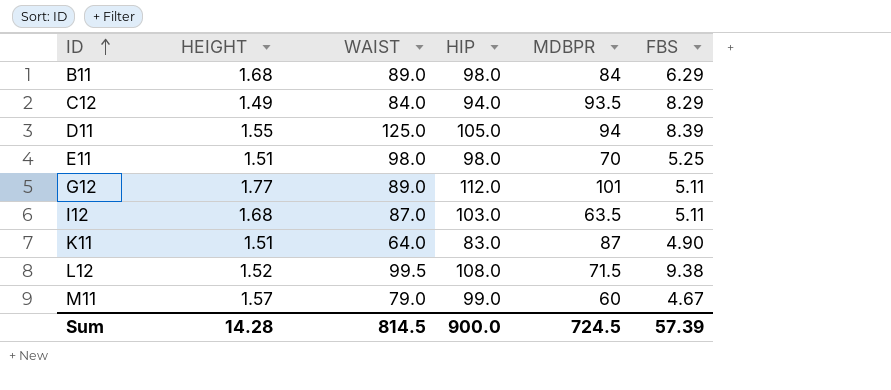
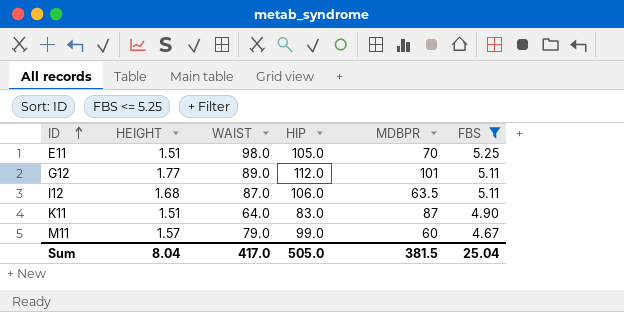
filter: none -> FBS <= 5.25
E11 | HIP: 98.0 -> 105.0
I12 | HIP: 103.0 -> 106.0
Sum | HEIGHT: 14.28 -> 8.04
Sum | WAIST: 814.5 -> 417.0
Sum | HIP: 900.0 -> 505.0
Sum | MDBPR: 724.5 -> 381.5
Sum | FBS: 57.39 -> 25.04

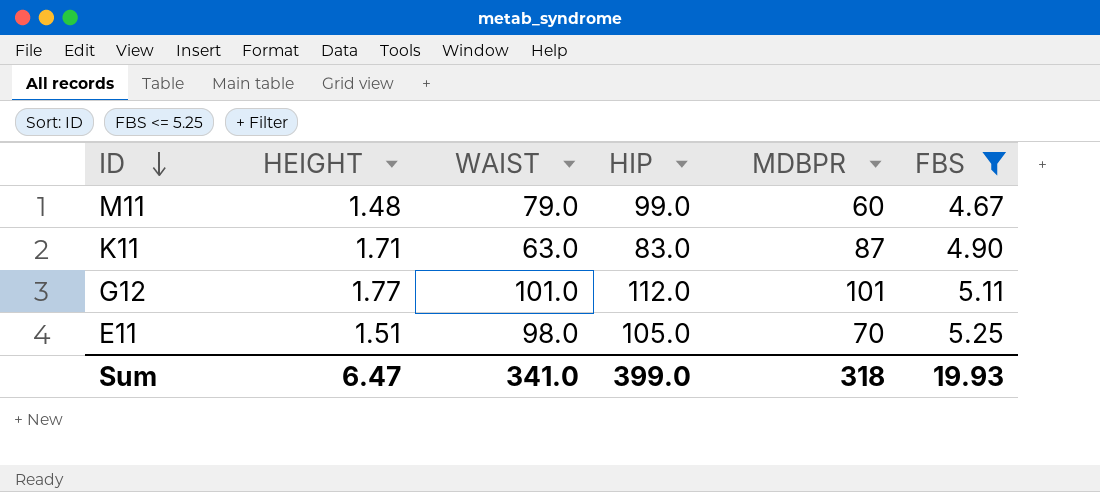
row order: ID ascending -> ID descending
row I12: 1.68 | 87.0 | 106.0 | 63.5 | 5.11 -> none
M11 | HEIGHT: 1.57 -> 1.48
K11 | HEIGHT: 1.51 -> 1.71
K11 | WAIST: 64.0 -> 63.0
G12 | WAIST: 89.0 -> 101.0
Sum | HEIGHT: 8.04 -> 6.47
Sum | WAIST: 417.0 -> 341.0
Sum | HIP: 505.0 -> 399.0
Sum | MDBPR: 381.5 -> 318
Sum | FBS: 25.04 -> 19.93

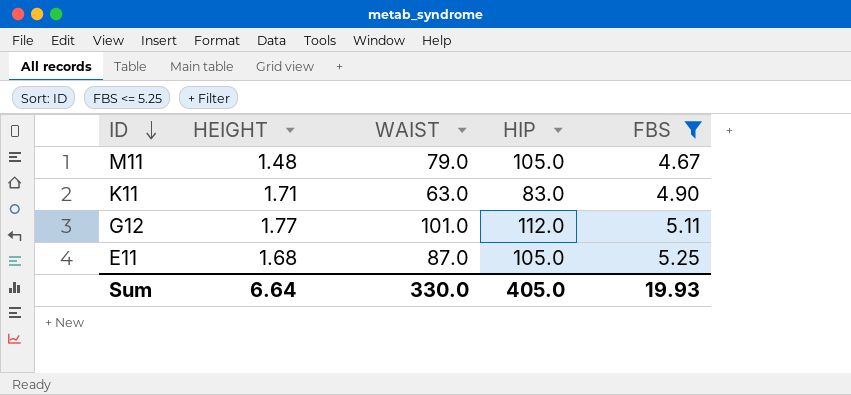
column MDBPR | position: 5 -> none
M11 | HIP: 99.0 -> 105.0
E11 | HEIGHT: 1.51 -> 1.68
E11 | WAIST: 98.0 -> 87.0
Sum | HEIGHT: 6.47 -> 6.64
Sum | WAIST: 341.0 -> 330.0
Sum | HIP: 399.0 -> 405.0

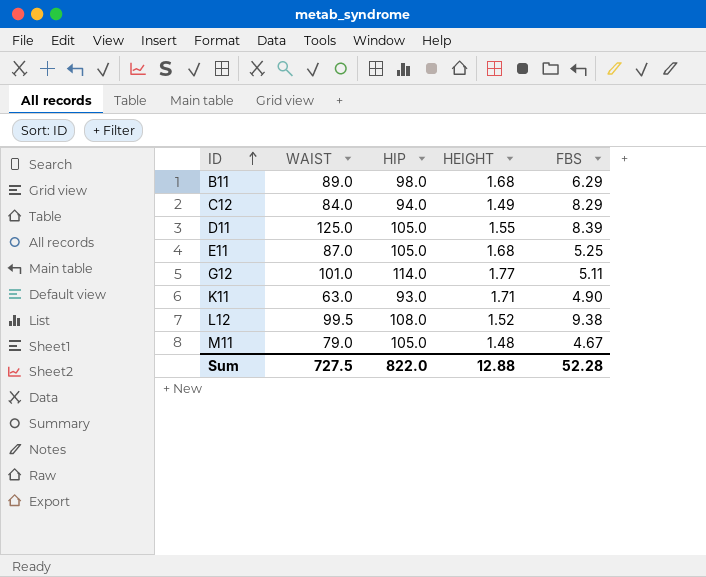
filter: FBS <= 5.25 -> none
row order: ID descending -> ID ascending
column HEIGHT | position: 2 -> 4
G12 | HIP: 112.0 -> 114.0
K11 | HIP: 83.0 -> 93.0
Sum | WAIST: 330.0 -> 727.5
Sum | HIP: 405.0 -> 822.0
Sum | HEIGHT: 6.64 -> 12.88
Sum | FBS: 19.93 -> 52.28

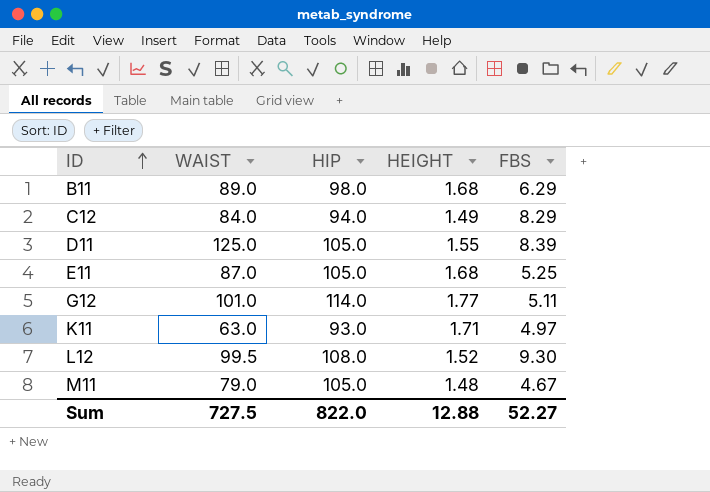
K11 | FBS: 4.90 -> 4.97
L12 | FBS: 9.38 -> 9.30
Sum | FBS: 52.28 -> 52.27

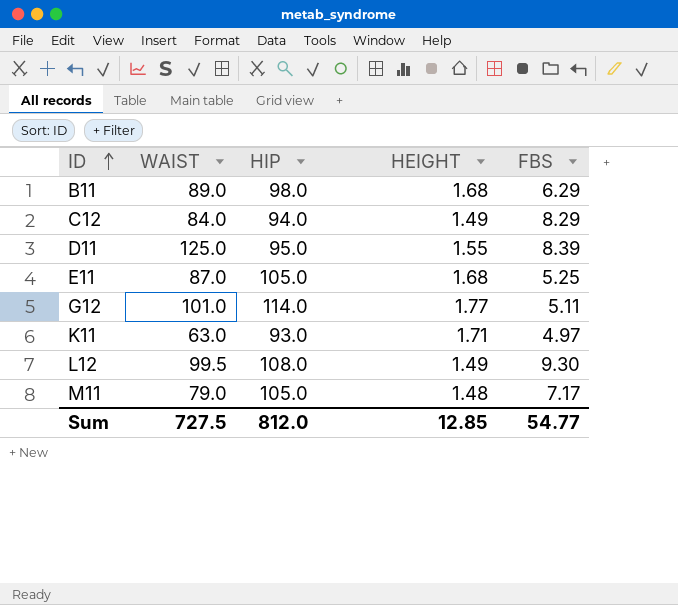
D11 | HIP: 105.0 -> 95.0
L12 | HEIGHT: 1.52 -> 1.49
M11 | FBS: 4.67 -> 7.17
Sum | HIP: 822.0 -> 812.0
Sum | HEIGHT: 12.88 -> 12.85
Sum | FBS: 52.27 -> 54.77

